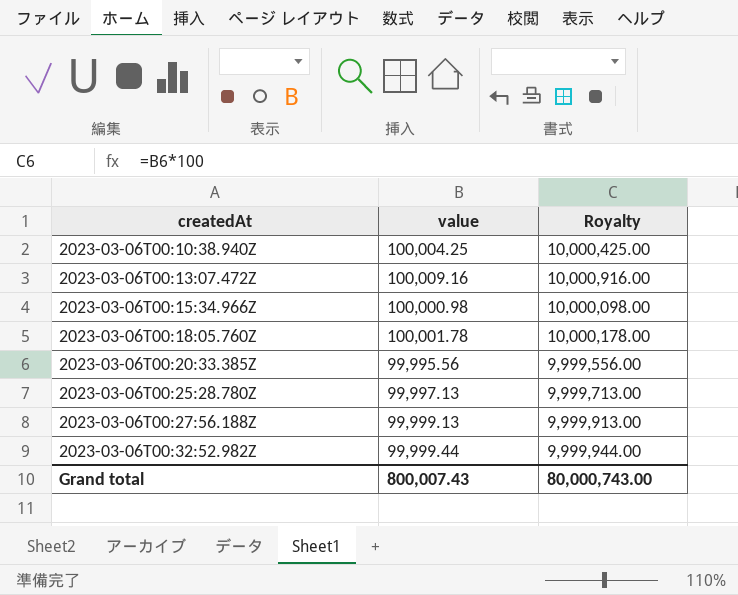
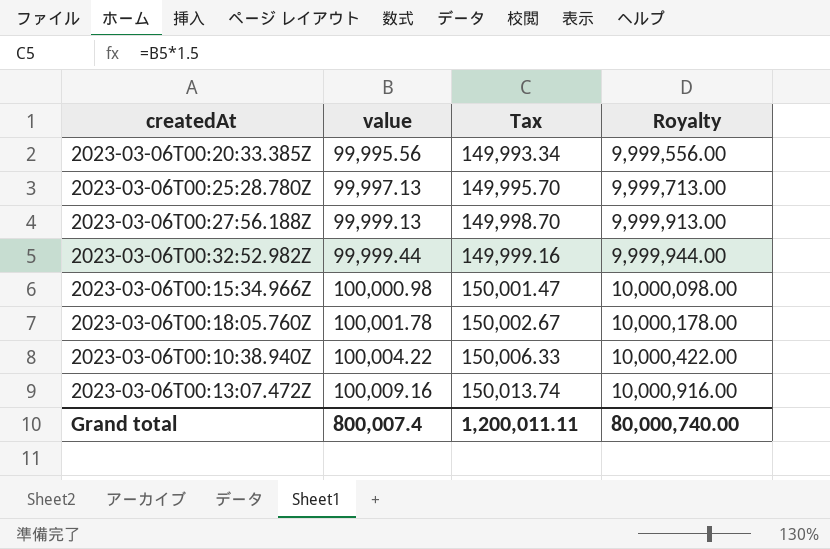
row order: createdAt ascending -> value ascending
column Tax | formula: none -> [value] * 1.5
2023-03-06T00:10:38.940Z | value: 100,004.25 -> 100,004.22
2023-03-06T00:10:38.940Z | Royalty: 10,000,425.00 -> 10,000,422.00
Grand total | value: 800,007.43 -> 800,007.4
Grand total | Royalty: 80,000,743.00 -> 80,000,740.00

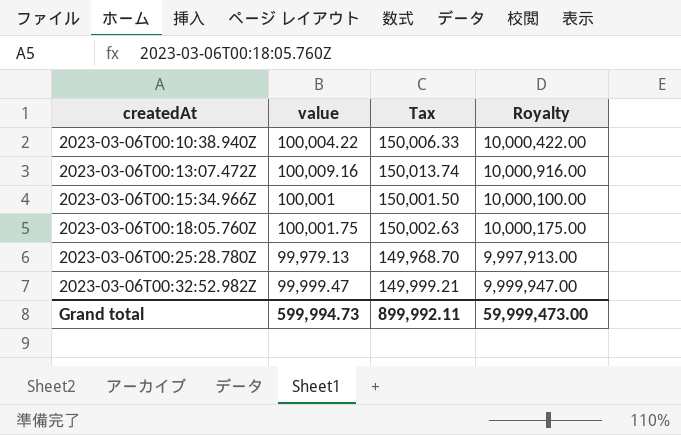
row order: value ascending -> createdAt ascending
row 2023-03-06T00:20:33.385Z: 99,995.56 | 149,993.34 | 9,999,556.00 -> none
row 2023-03-06T00:27:56.188Z: 99,999.13 | 149,998.70 | 9,999,913.00 -> none
2023-03-06T00:15:34.966Z | value: 100,000.98 -> 100,001
2023-03-06T00:15:34.966Z | Tax: 150,001.47 -> 150,001.50
2023-03-06T00:15:34.966Z | Royalty: 10,000,098.00 -> 10,000,100.00
2023-03-06T00:18:05.760Z | value: 100,001.78 -> 100,001.75
2023-03-06T00:18:05.760Z | Tax: 150,002.67 -> 150,002.63
2023-03-06T00:18:05.760Z | Royalty: 10,000,178.00 -> 10,000,175.00
2023-03-06T00:25:28.780Z | value: 99,997.13 -> 99,979.13
2023-03-06T00:25:28.780Z | Tax: 149,995.70 -> 149,968.70
2023-03-06T00:25:28.780Z | Royalty: 9,999,713.00 -> 9,997,913.00
2023-03-06T00:32:52.982Z | value: 99,999.44 -> 99,999.47
2023-03-06T00:32:52.982Z | Tax: 149,999.16 -> 149,999.21
2023-03-06T00:32:52.982Z | Royalty: 9,999,944.00 -> 9,999,947.00
Grand total | value: 800,007.4 -> 599,994.73
Grand total | Tax: 1,200,011.11 -> 899,992.11
Grand total | Royalty: 80,000,740.00 -> 59,999,473.00

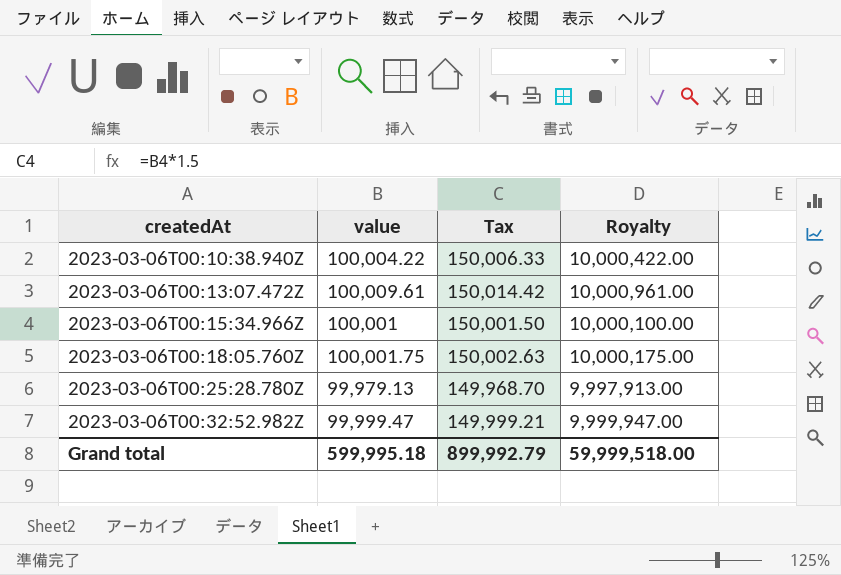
2023-03-06T00:13:07.472Z | value: 100,009.16 -> 100,009.61
2023-03-06T00:13:07.472Z | Tax: 150,013.74 -> 150,014.42
2023-03-06T00:13:07.472Z | Royalty: 10,000,916.00 -> 10,000,961.00
Grand total | value: 599,994.73 -> 599,995.18
Grand total | Tax: 899,992.11 -> 899,992.79
Grand total | Royalty: 59,999,473.00 -> 59,999,518.00

